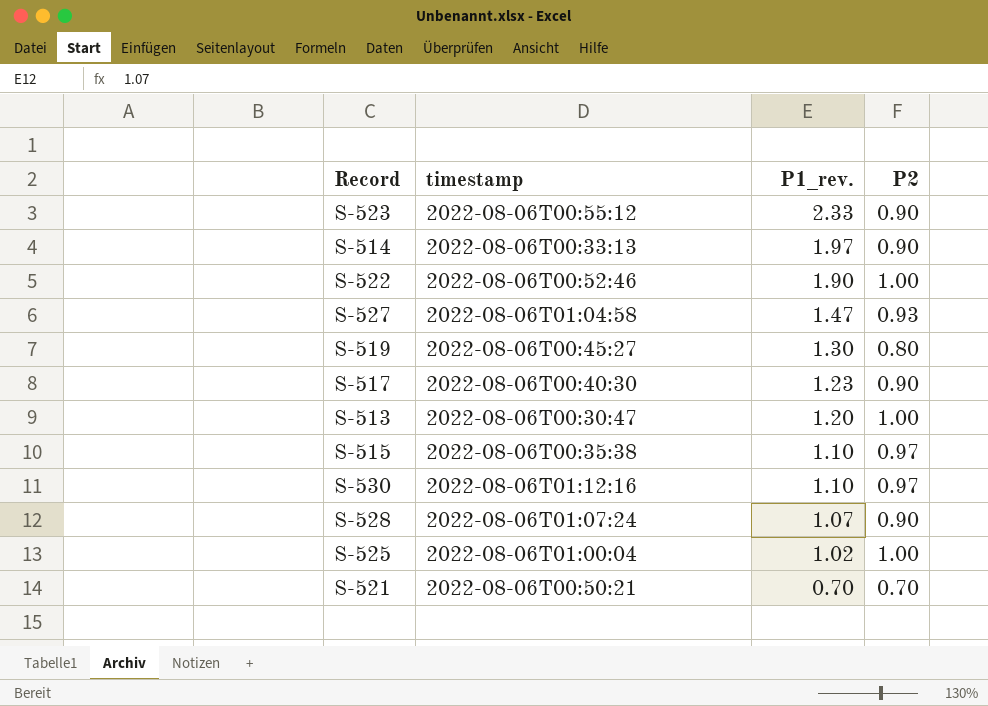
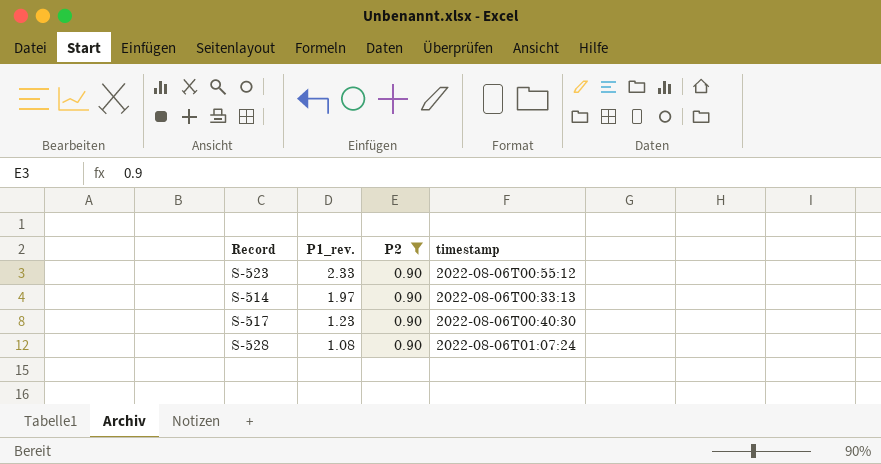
filter: none -> P2 = 0.90
column timestamp | position: 2 -> 4
S-528 | P1_rev.: 1.07 -> 1.08

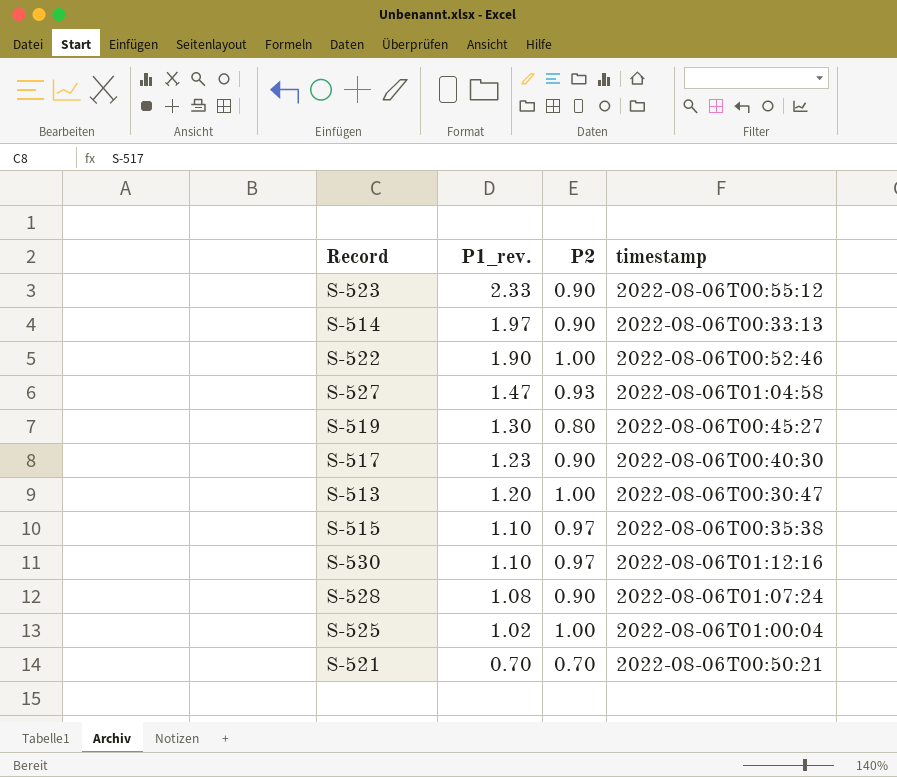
filter: P2 = 0.90 -> none

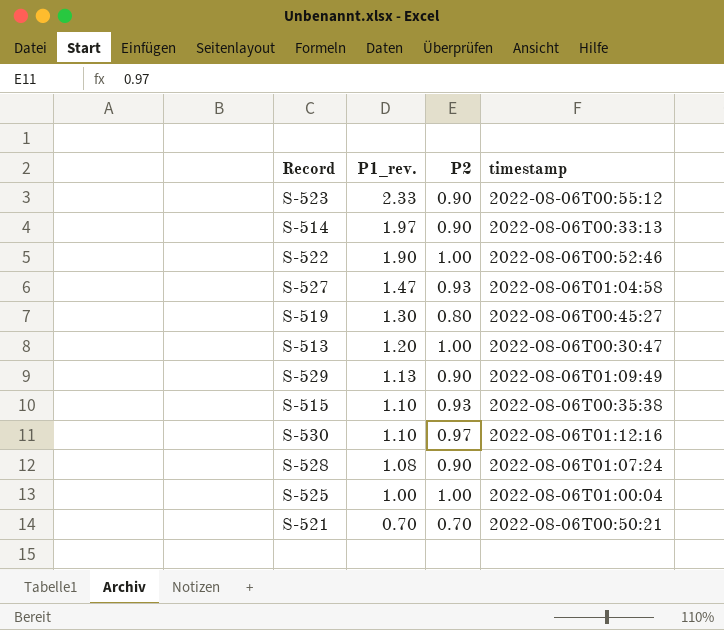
row S-517: 1.23 | 0.90 | 2022-08-06T00:40:30 -> none
row S-529: none -> 1.13 | 0.90 | 2022-08-06T01:09:49
S-515 | P2: 0.97 -> 0.93
S-525 | P1_rev.: 1.02 -> 1.00

